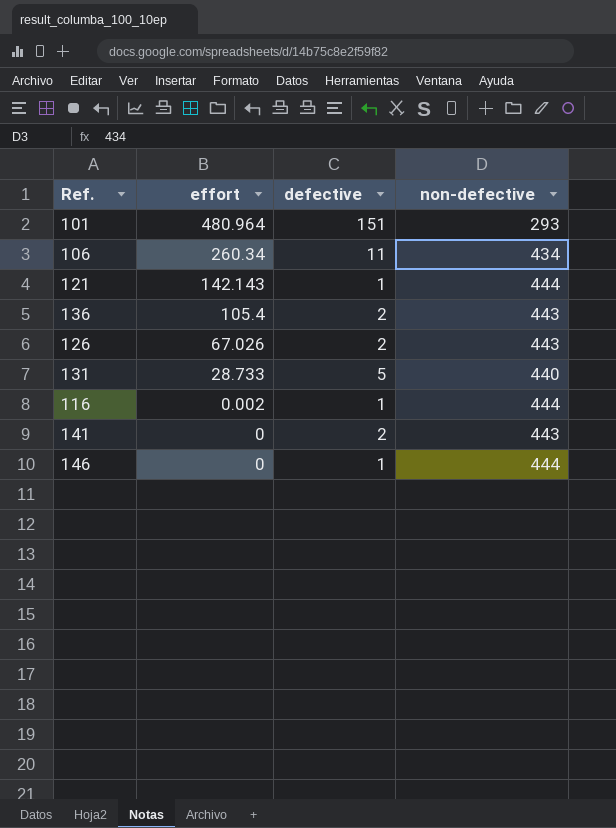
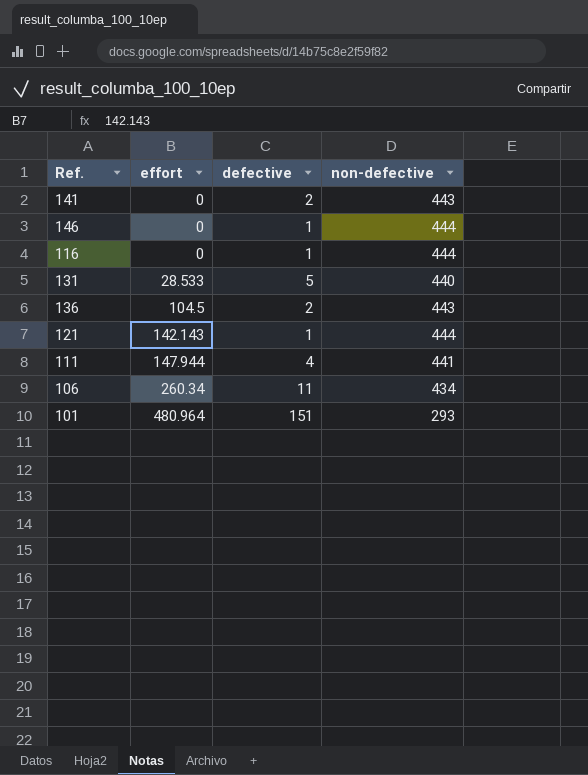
row order: effort descending -> effort ascending
row 126: 67.026 | 2 | 443 -> none
116 | effort: 0.002 -> 0
131 | effort: 28.733 -> 28.533
136 | effort: 105.4 -> 104.5
row 111: none -> 147.944 | 4 | 441

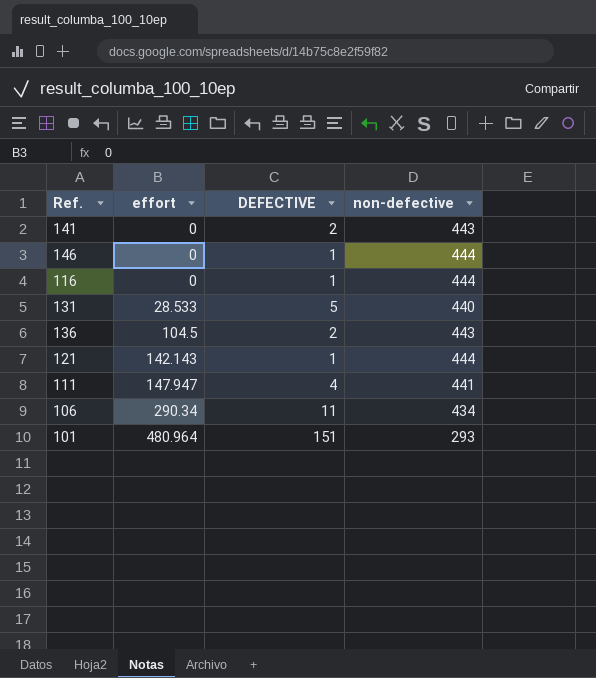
column name: defective -> DEFECTIVE
111 | effort: 147.944 -> 147.947
106 | effort: 260.34 -> 290.34

